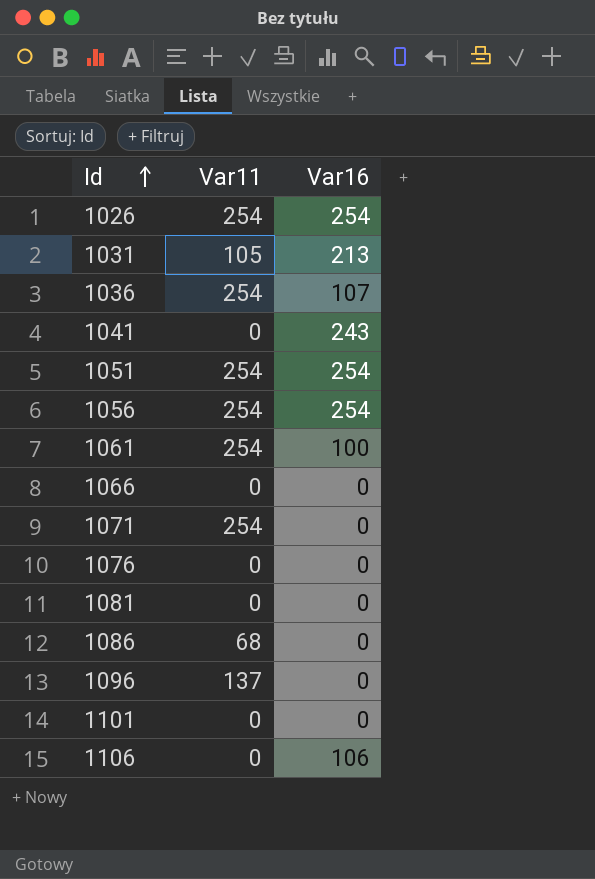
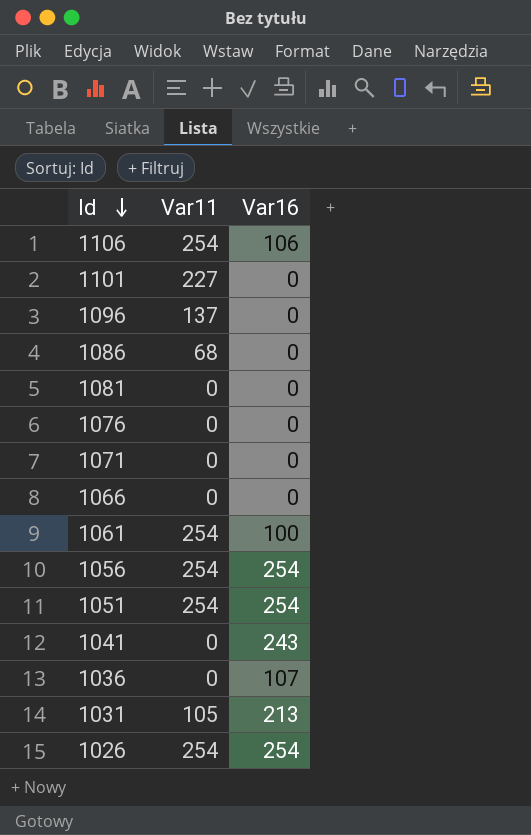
row order: Id ascending -> Id descending
1106 | Var11: 0 -> 254
1101 | Var11: 0 -> 227
1071 | Var11: 254 -> 0
1036 | Var11: 254 -> 0

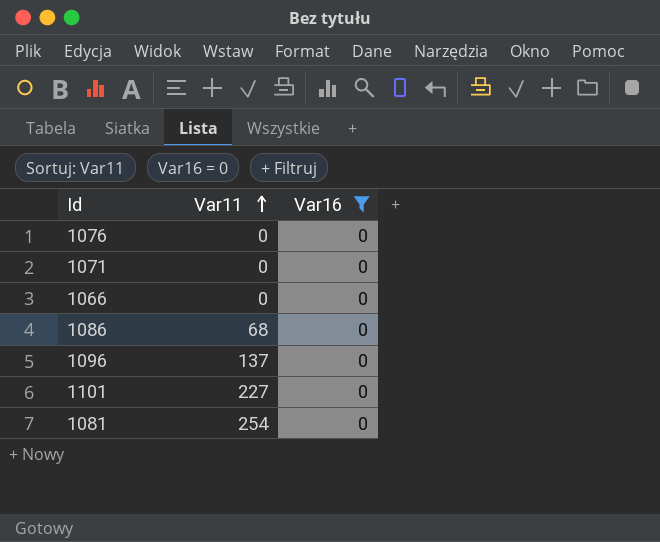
filter: none -> Var16 = 0
row order: Id descending -> Var11 ascending
1081 | Var11: 0 -> 254

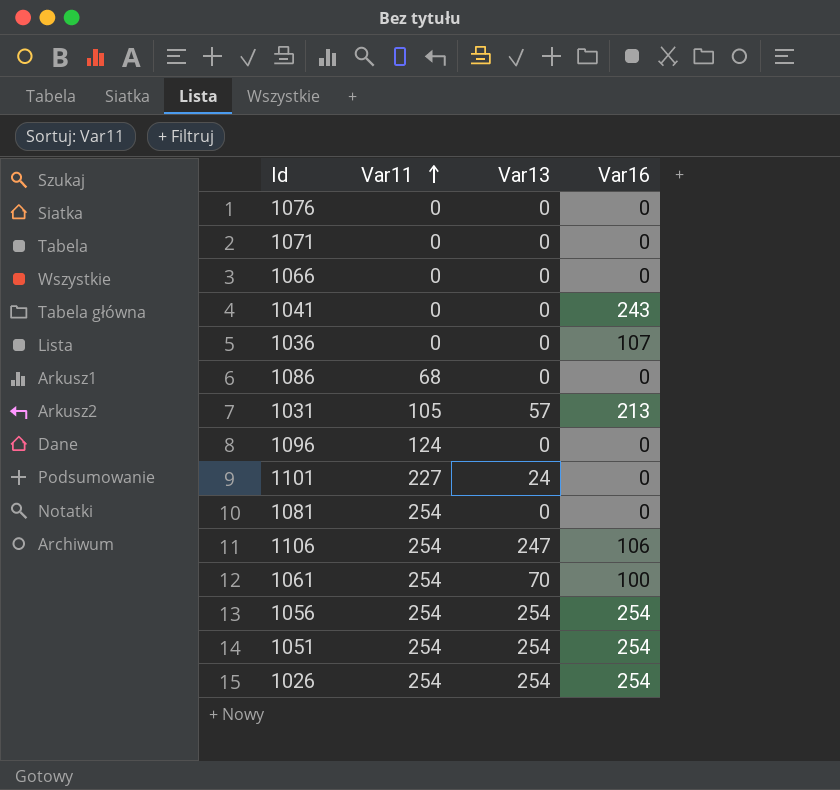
filter: Var16 = 0 -> none
column Var13 | position: none -> 3
1096 | Var11: 137 -> 124

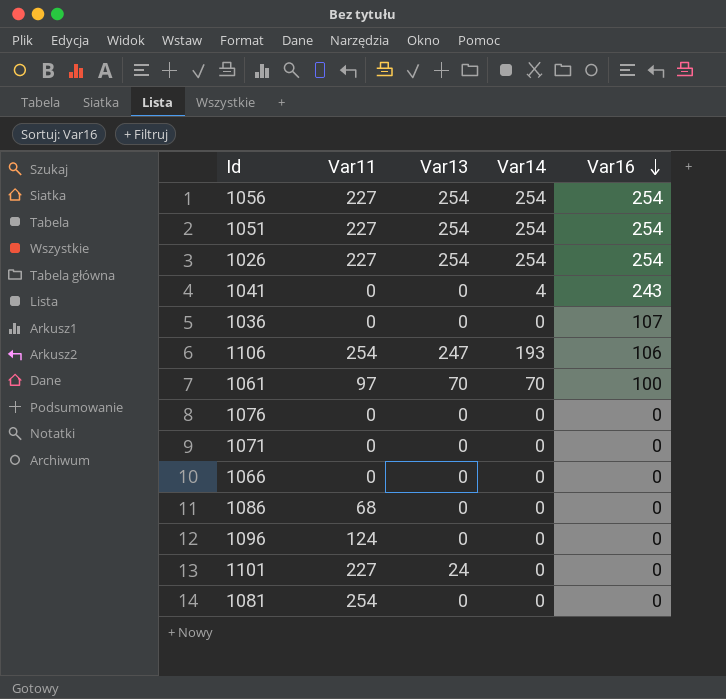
row order: Var11 ascending -> Var16 descending
column Var14 | position: none -> 4
row 1031: 105 | 57 | 213 -> none
1056 | Var11: 254 -> 227
1051 | Var11: 254 -> 227
1026 | Var11: 254 -> 227
1061 | Var11: 254 -> 97

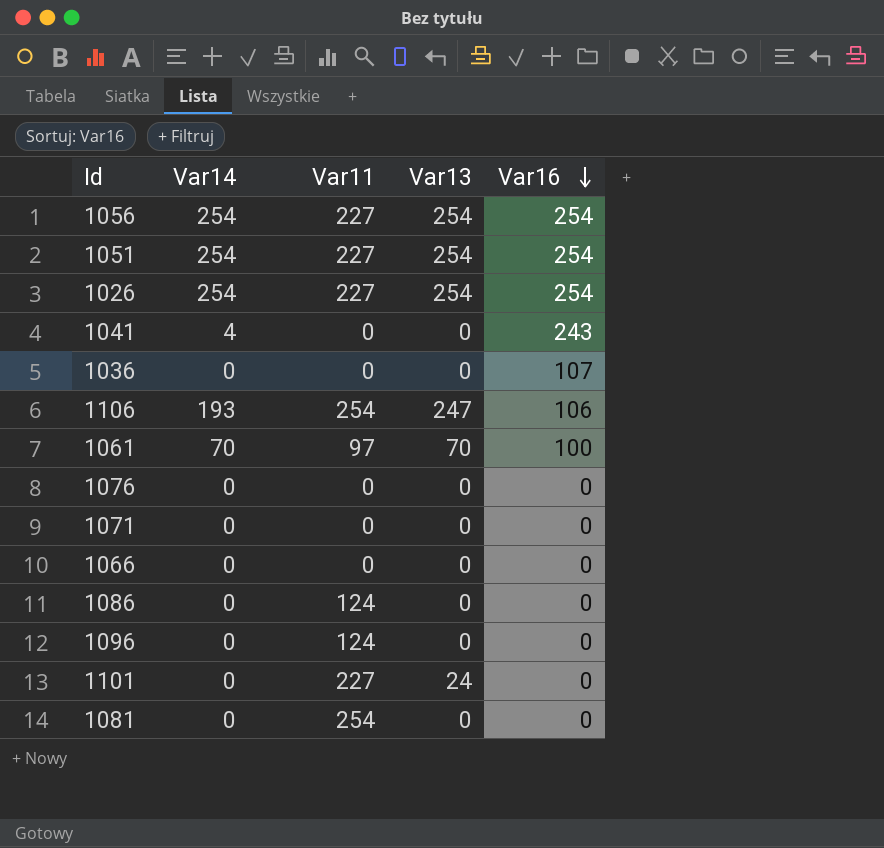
column Var14 | position: 4 -> 2
1086 | Var11: 68 -> 124

